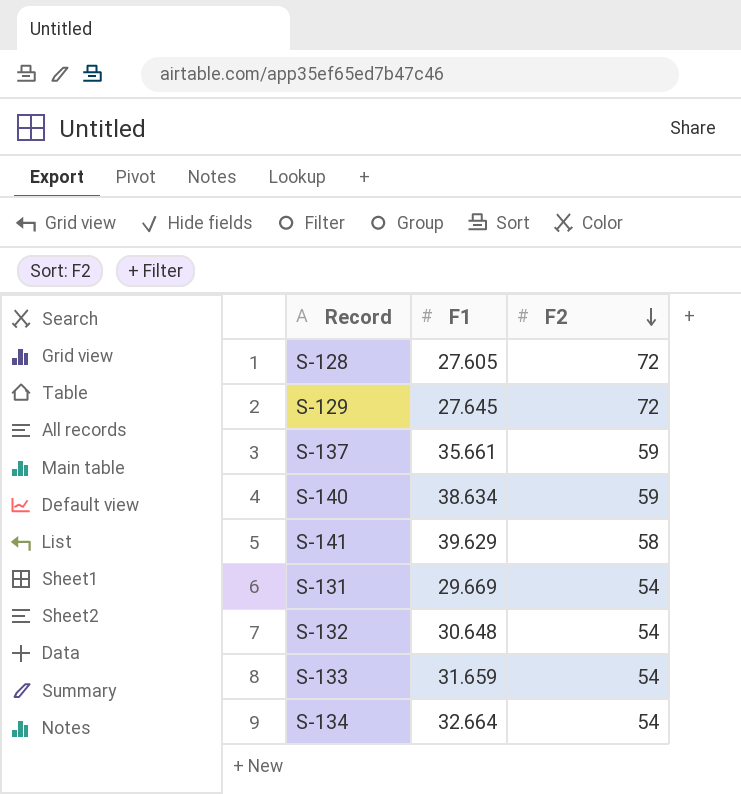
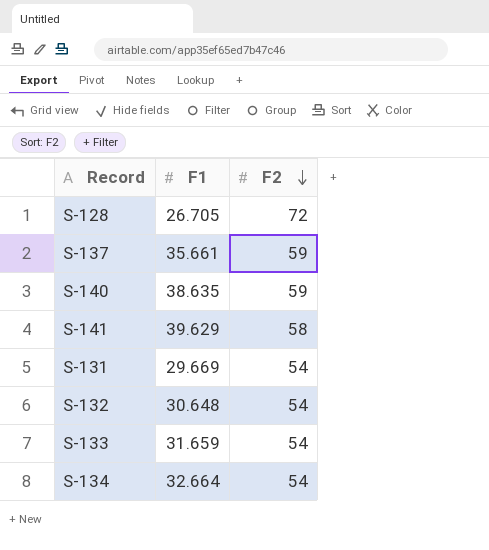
row S-129: 27.645 | 72 -> none
S-128 | F1: 27.605 -> 26.705
S-140 | F1: 38.634 -> 38.635

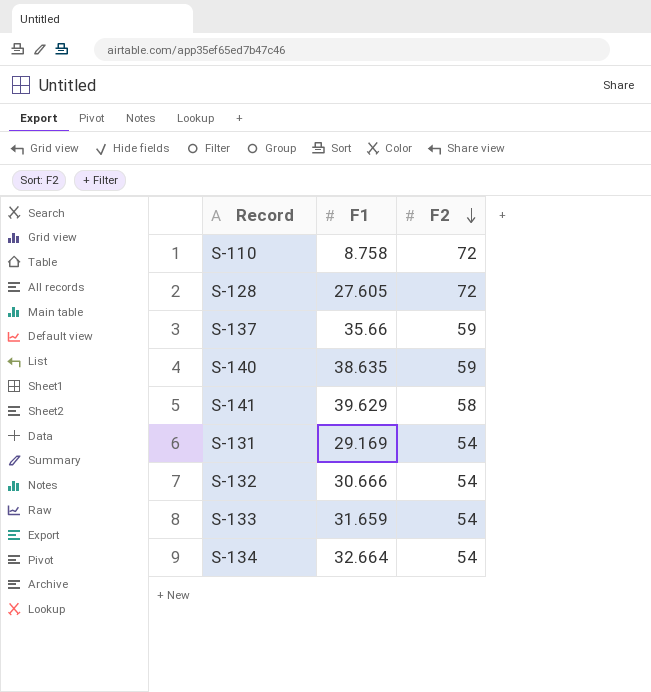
row S-110: none -> 8.758 | 72
S-128 | F1: 26.705 -> 27.605
S-137 | F1: 35.661 -> 35.66
S-131 | F1: 29.669 -> 29.169
S-132 | F1: 30.648 -> 30.666

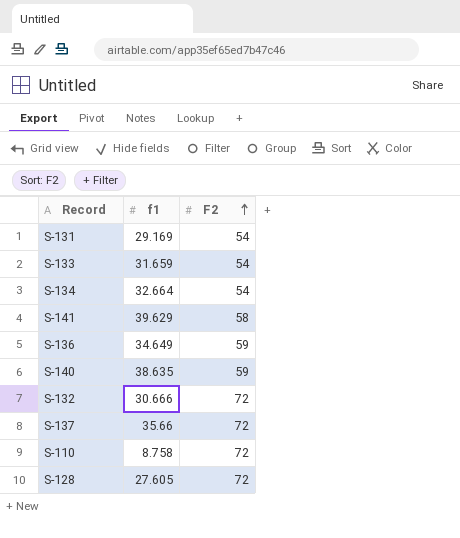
row order: F2 descending -> F2 ascending
column name: F1 -> f1
row S-136: none -> 34.649 | 59
S-132 | F2: 54 -> 72
S-137 | F2: 59 -> 72

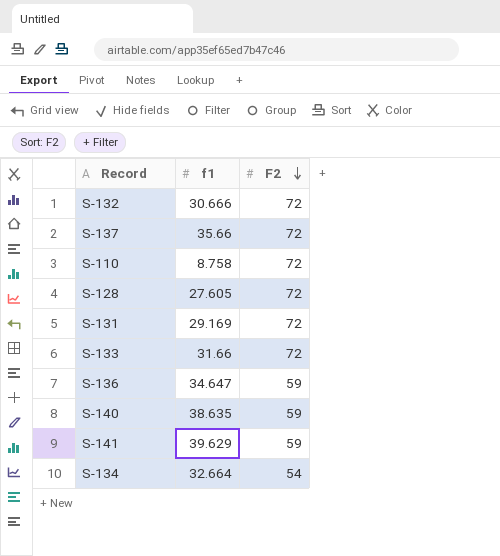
row order: F2 ascending -> F2 descending
S-131 | F2: 54 -> 72
S-133 | f1: 31.659 -> 31.66
S-133 | F2: 54 -> 72
S-136 | f1: 34.649 -> 34.647
S-141 | F2: 58 -> 59

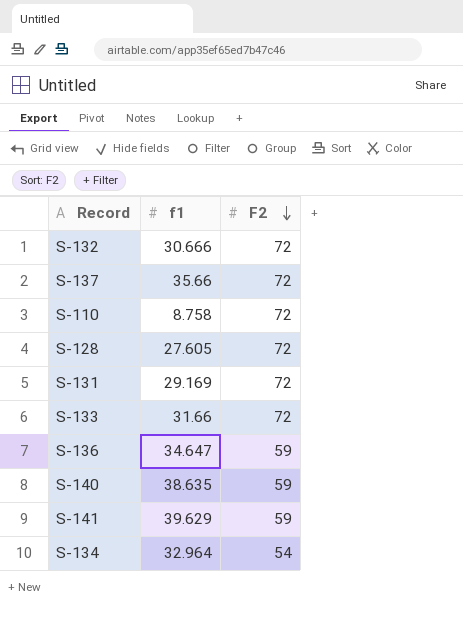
S-134 | f1: 32.664 -> 32.964

